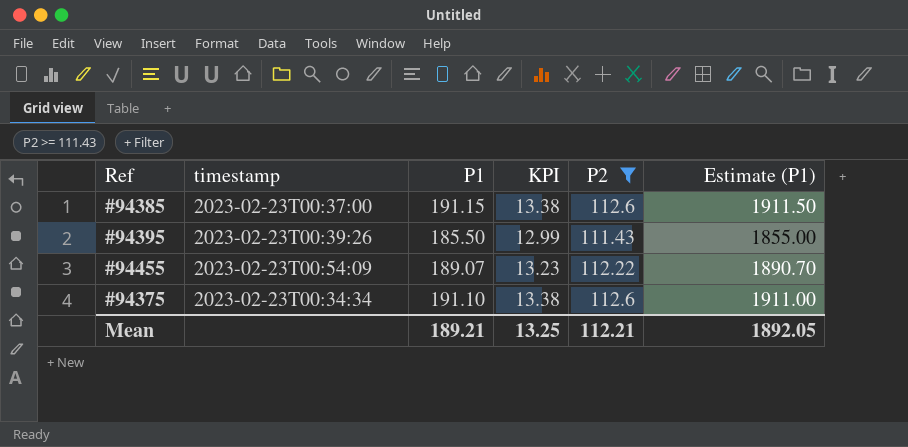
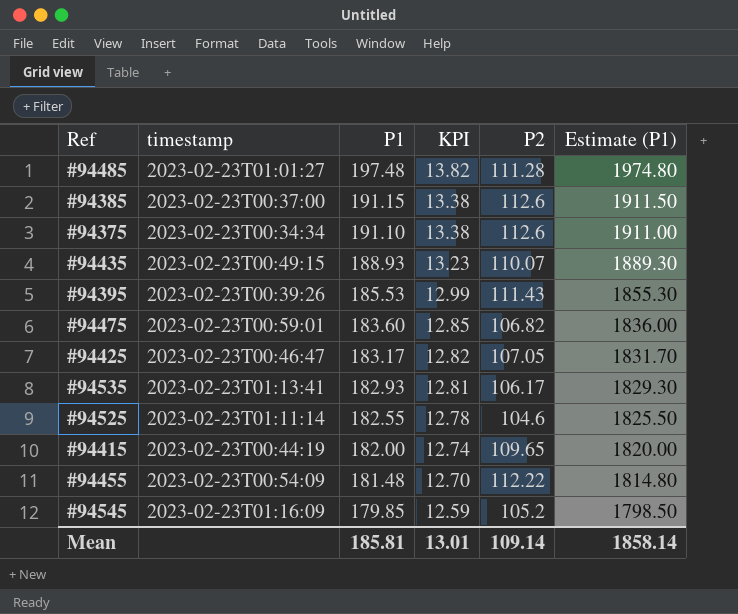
filter: P2 >= 111.43 -> none
row order: none -> P1 descending
#94395 | P1: 185.50 -> 185.53
#94395 | Estimate (P1): 1855.00 -> 1855.30
#94455 | P1: 189.07 -> 181.48
#94455 | KPI: 13.23 -> 12.70
#94455 | Estimate (P1): 1890.70 -> 1814.80
Mean | P1: 189.21 -> 185.81
Mean | KPI: 13.25 -> 13.01
Mean | P2: 112.21 -> 109.14
Mean | Estimate (P1): 1892.05 -> 1858.14

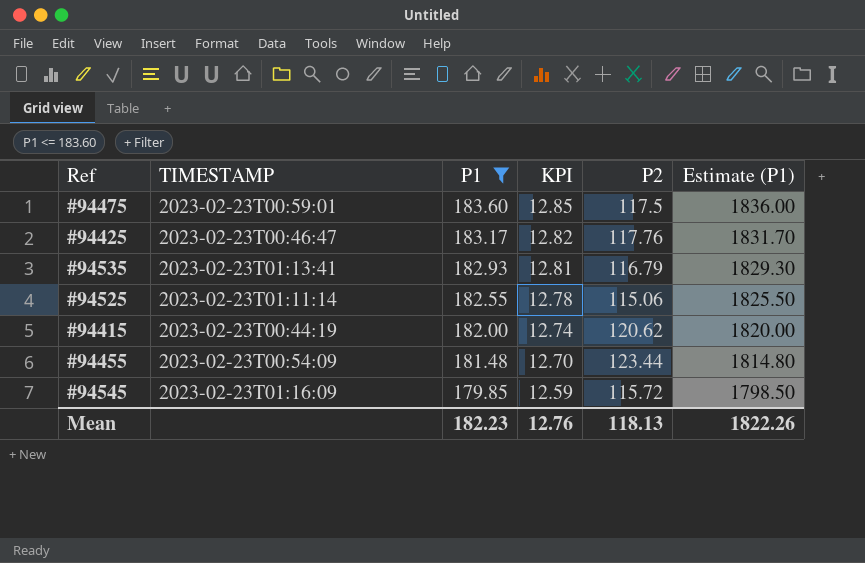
filter: none -> P1 <= 183.60
column name: timestamp -> TIMESTAMP
#94475 | P2: 106.82 -> 117.5
#94425 | P2: 107.05 -> 117.76
#94535 | P2: 106.17 -> 116.79
#94525 | P2: 104.6 -> 115.06
#94415 | P2: 109.65 -> 120.62
#94455 | P2: 112.22 -> 123.44
#94545 | P2: 105.2 -> 115.72
Mean | P1: 185.81 -> 182.23
Mean | KPI: 13.01 -> 12.76
Mean | P2: 109.14 -> 118.13
Mean | Estimate (P1): 1858.14 -> 1822.26

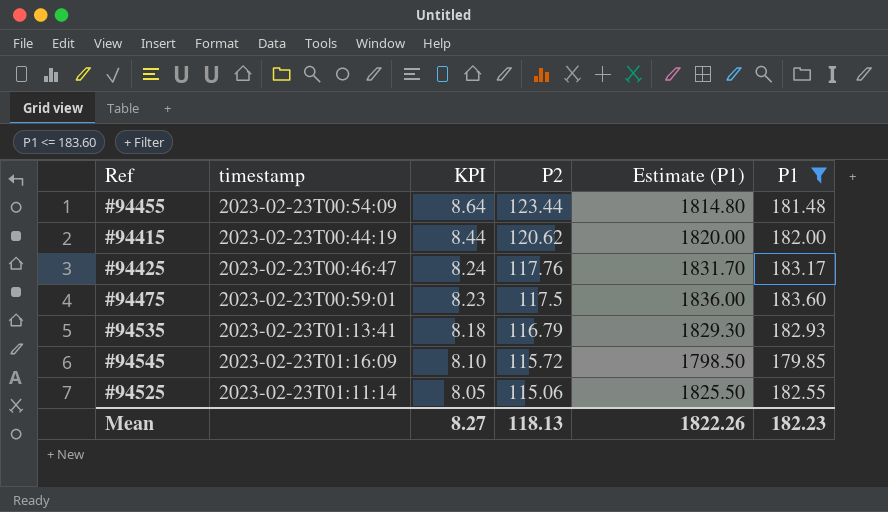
row order: P1 descending -> KPI descending
column name: TIMESTAMP -> timestamp
column KPI | formula: [P1] * 0.07 -> [P2] * 0.07
column P1 | position: 3 -> 6
Mean | KPI: 12.76 -> 8.27

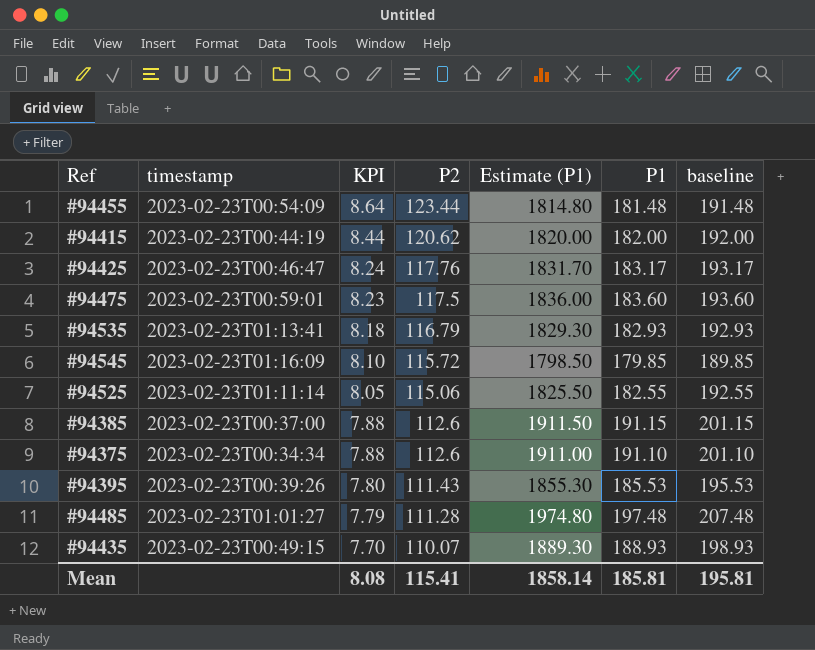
filter: P1 <= 183.60 -> none
column baseline | formula: none -> [P1] + 10
Mean | KPI: 8.27 -> 8.08
Mean | P2: 118.13 -> 115.41
Mean | Estimate (P1): 1822.26 -> 1858.14
Mean | P1: 182.23 -> 185.81

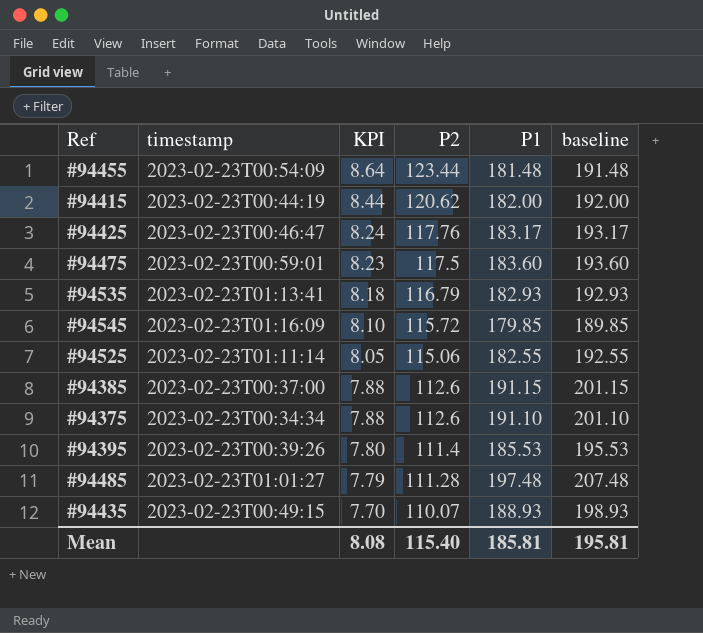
column Estimate (P1) | formula: [P1] * 10 -> none
#94395 | P2: 111.43 -> 111.4
Mean | P2: 115.41 -> 115.40

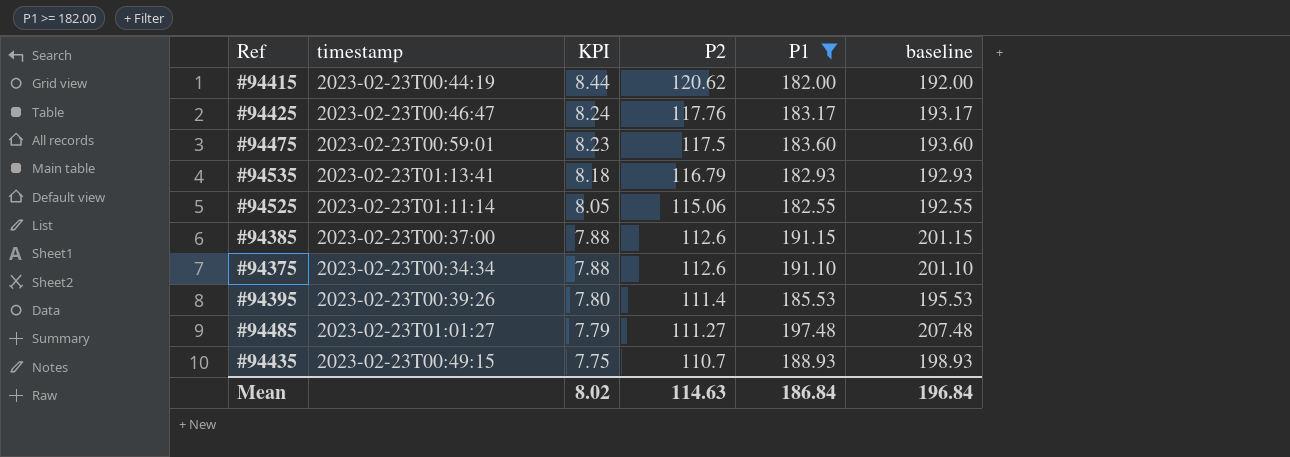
filter: none -> P1 >= 182.00
#94485 | P2: 111.28 -> 111.27
#94435 | KPI: 7.70 -> 7.75
#94435 | P2: 110.07 -> 110.7
Mean | KPI: 8.08 -> 8.02
Mean | P2: 115.40 -> 114.63
Mean | P1: 185.81 -> 186.84
Mean | baseline: 195.81 -> 196.84

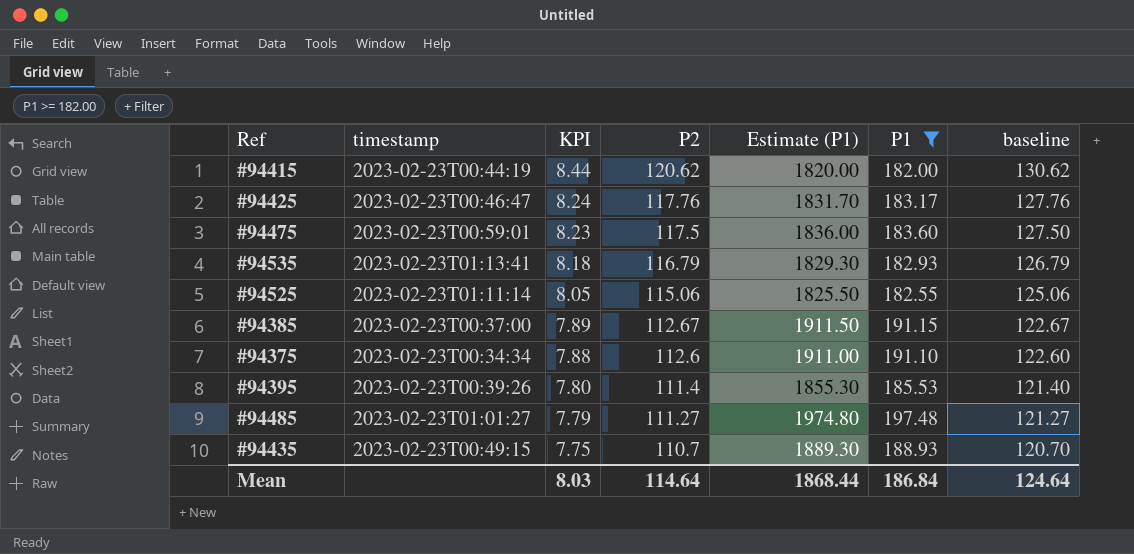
column Estimate (P1) | formula: none -> [P1] * 10
column baseline | formula: [P1] + 10 -> [P2] + 10
#94385 | KPI: 7.88 -> 7.89
#94385 | P2: 112.6 -> 112.67
Mean | KPI: 8.02 -> 8.03
Mean | P2: 114.63 -> 114.64
Mean | baseline: 196.84 -> 124.64

